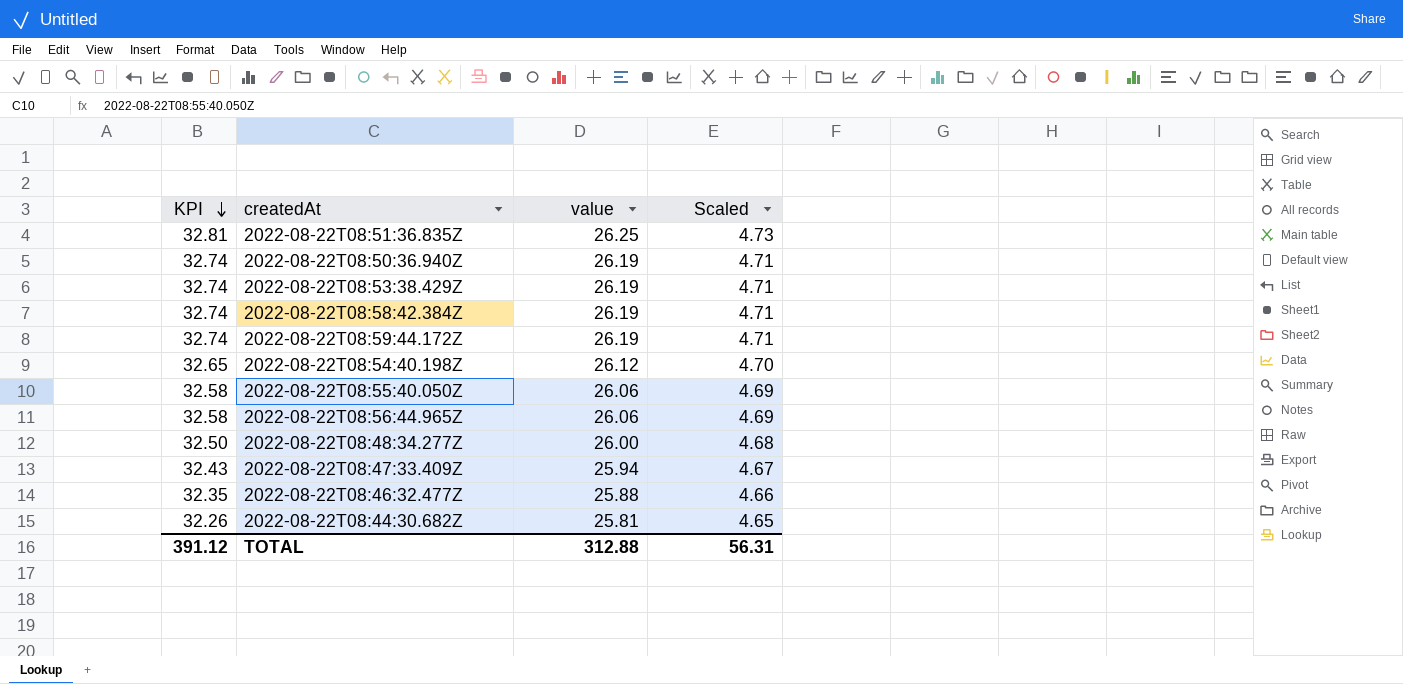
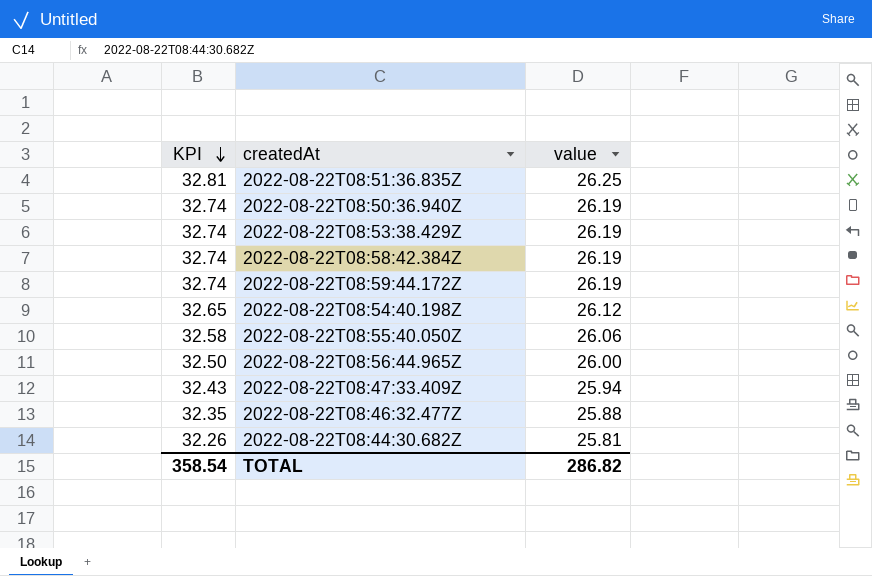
column Scaled | formula: [value] * 0.18 -> none
row 2022-08-22T08:48:34.277Z: 32.50 | 26.00 | 4.68 -> none
2022-08-22T08:56:44.965Z | KPI: 32.58 -> 32.50
2022-08-22T08:56:44.965Z | value: 26.06 -> 26.00
TOTAL | KPI: 391.12 -> 358.54
TOTAL | value: 312.88 -> 286.82

